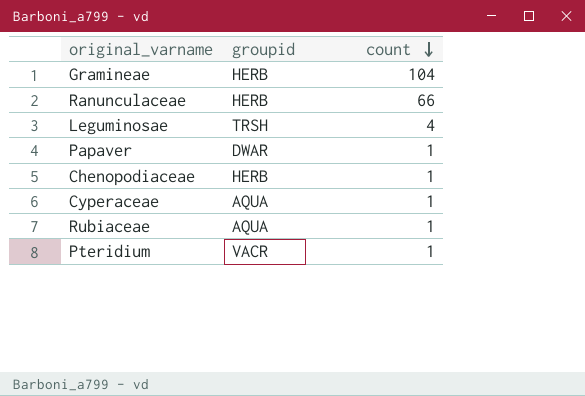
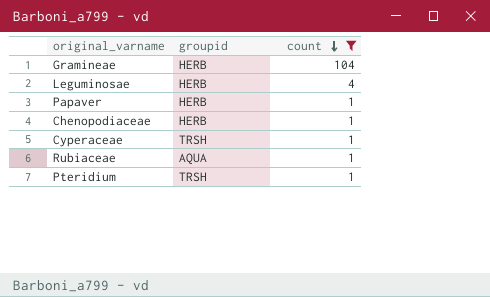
filter: none -> count != 66
Leguminosae | groupid: TRSH -> HERB
Papaver | groupid: DWAR -> HERB
Cyperaceae | groupid: AQUA -> TRSH
Pteridium | groupid: VACR -> TRSH

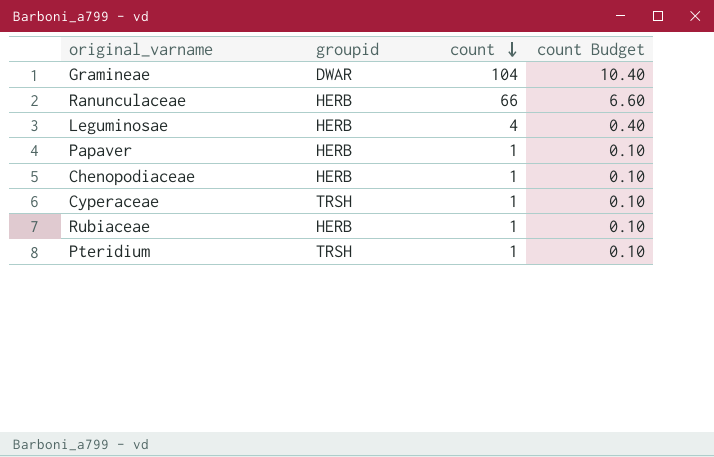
filter: count != 66 -> none
column count Budget | formula: none -> [count] * 0.1
Gramineae | groupid: HERB -> DWAR
Rubiaceae | groupid: AQUA -> HERB

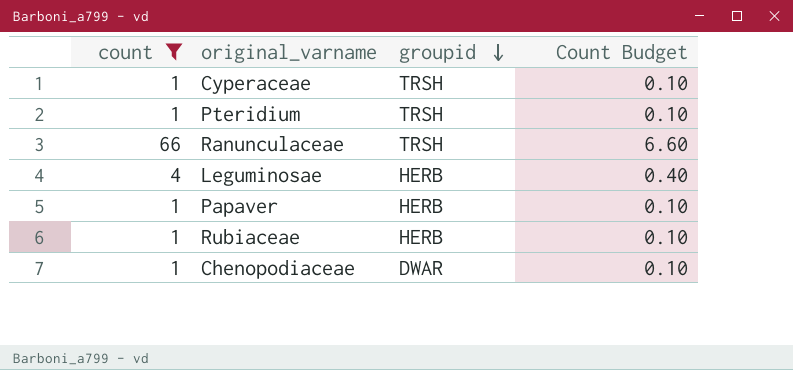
filter: none -> count != 104
row order: count descending -> groupid descending
column count | position: 3 -> 1
column name: count Budget -> Count Budget
Ranunculaceae | groupid: HERB -> TRSH
Chenopodiaceae | groupid: HERB -> DWAR

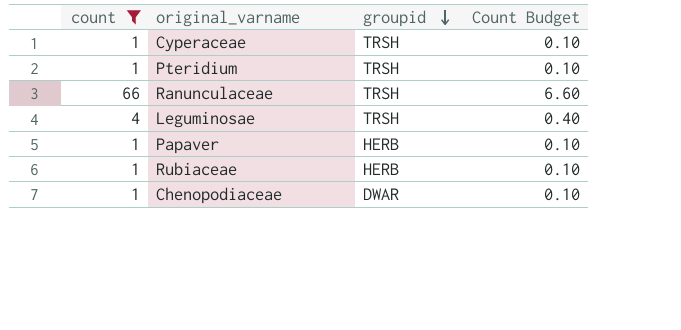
Leguminosae | groupid: HERB -> TRSH

